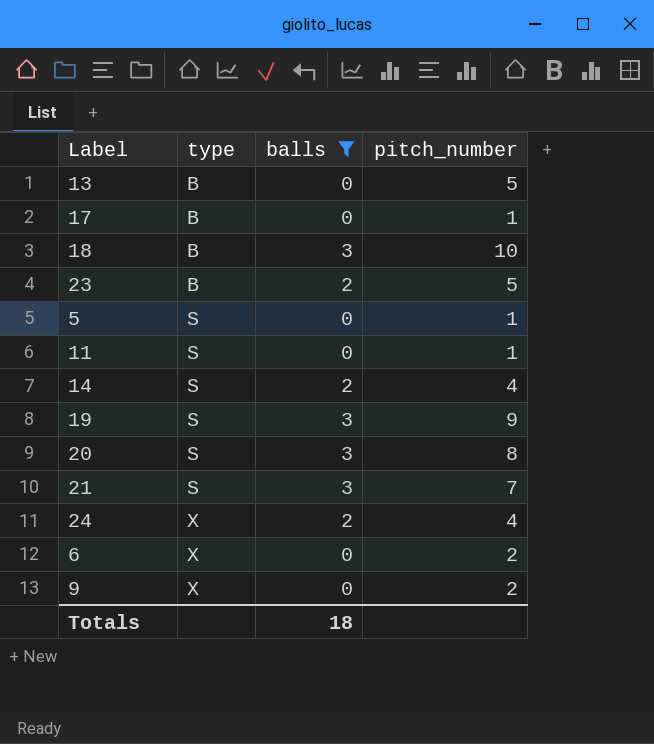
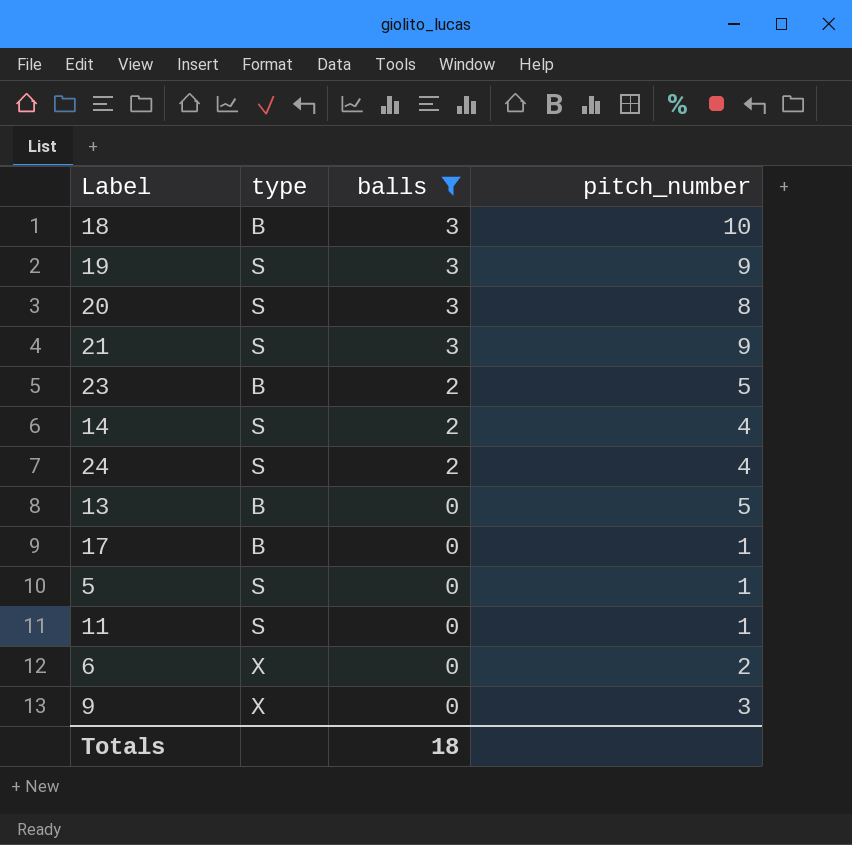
row order: type ascending -> balls descending
21 | pitch_number: 7 -> 9
24 | type: X -> S
9 | pitch_number: 2 -> 3

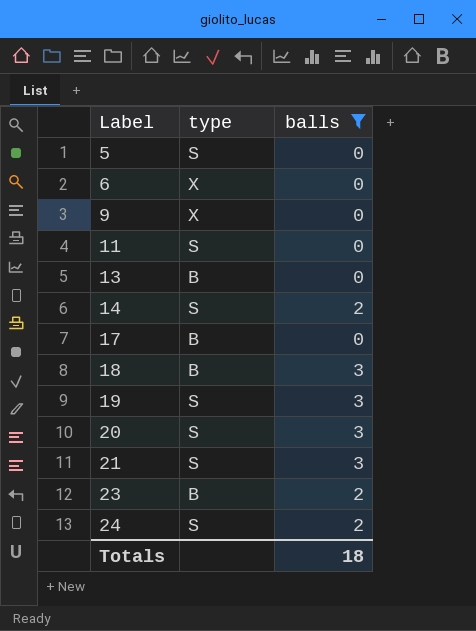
row order: balls descending -> Label ascending
column pitch_number | position: 4 -> none

